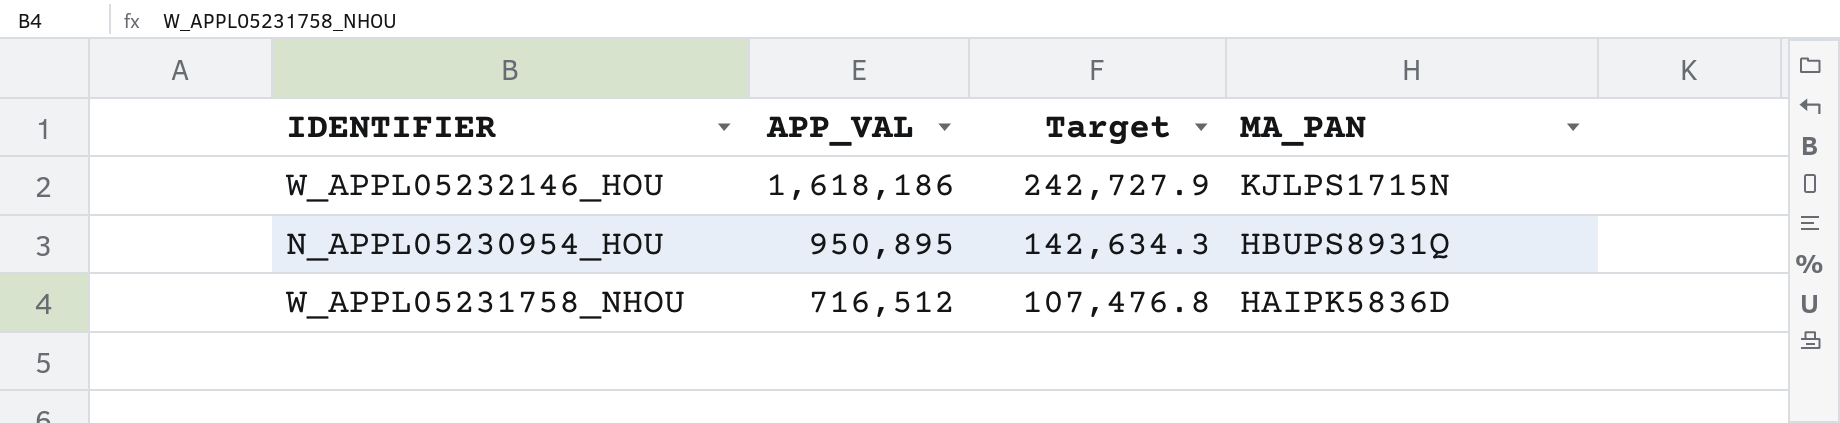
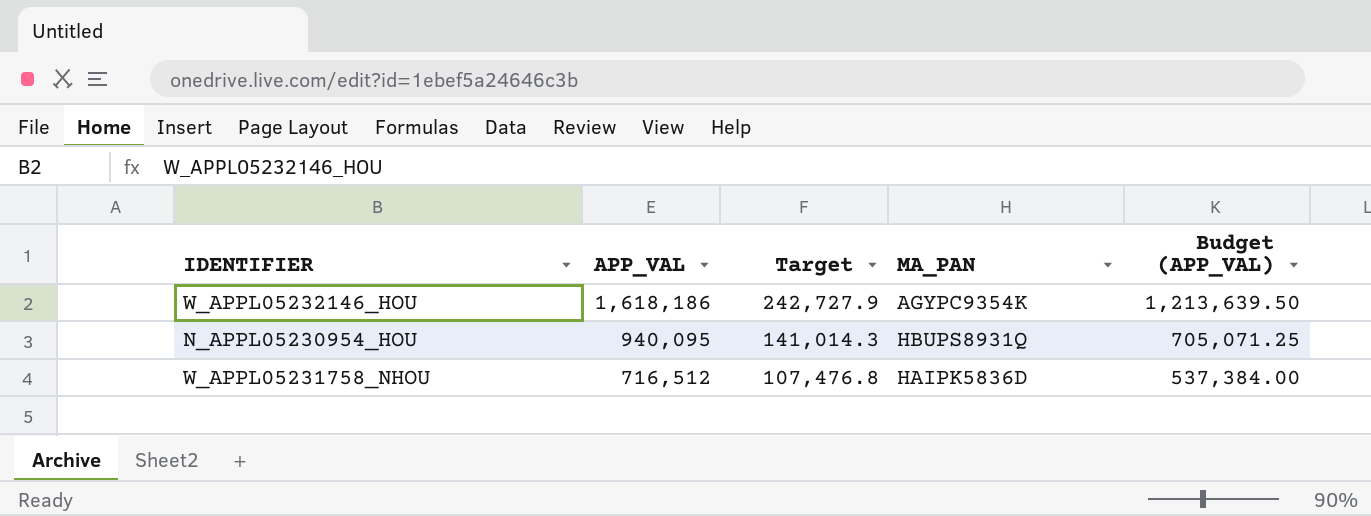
column Budget (APP_VAL) | formula: none -> [APP_VAL] * 0.75
W_APPL05232146_HOU | MA_PAN: KJLPS1715N -> AGYPC9354K
N_APPL05230954_HOU | APP_VAL: 950,895 -> 940,095
N_APPL05230954_HOU | Target: 142,634.3 -> 141,014.3

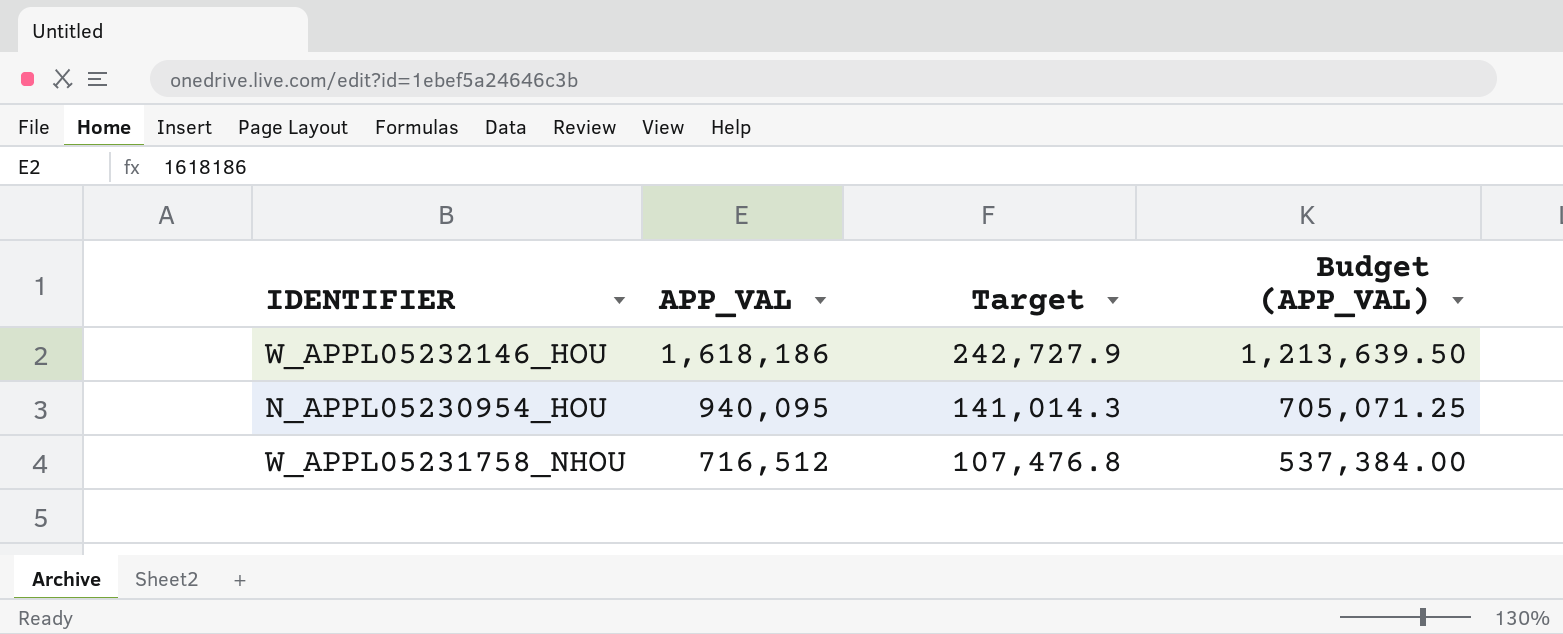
column MA_PAN | position: 4 -> none

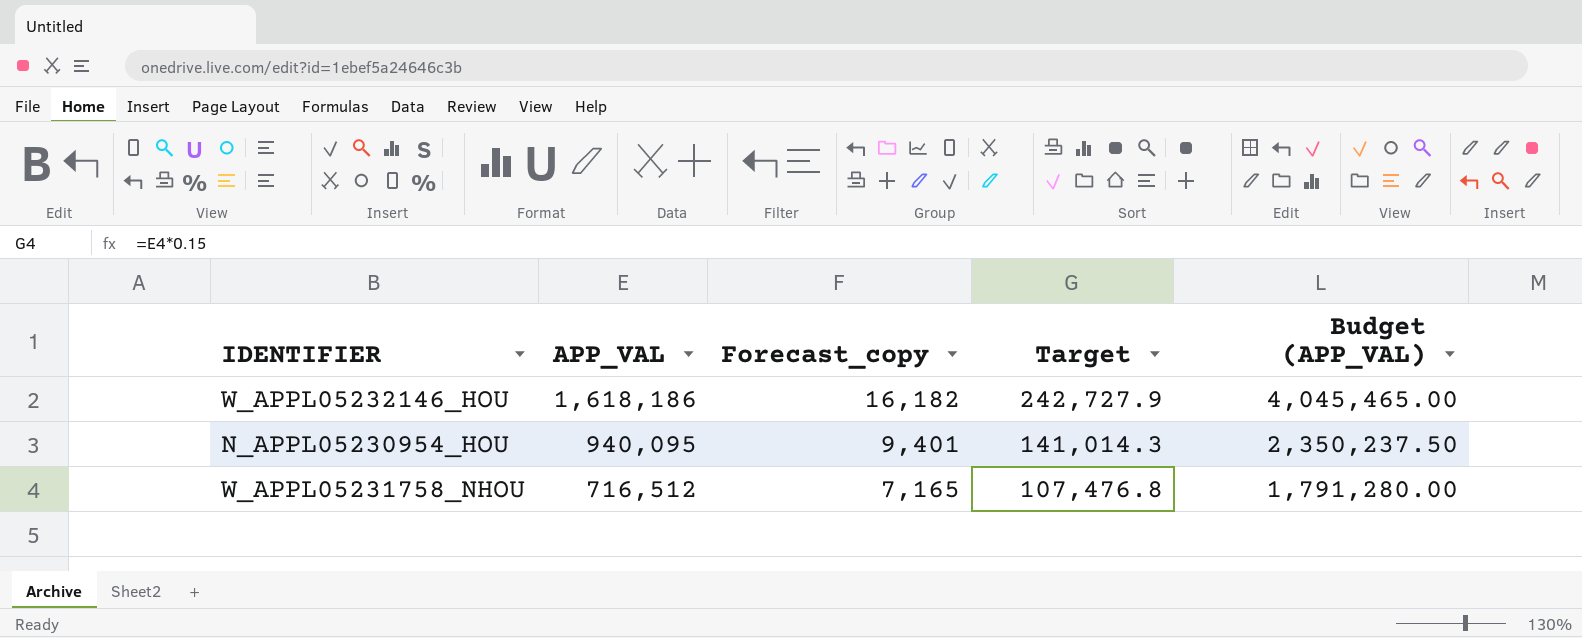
column Forecast_copy | formula: none -> [APP_VAL] * 0.01
column Budget (APP_VAL) | formula: [APP_VAL] * 0.75 -> [APP_VAL] * 2.5

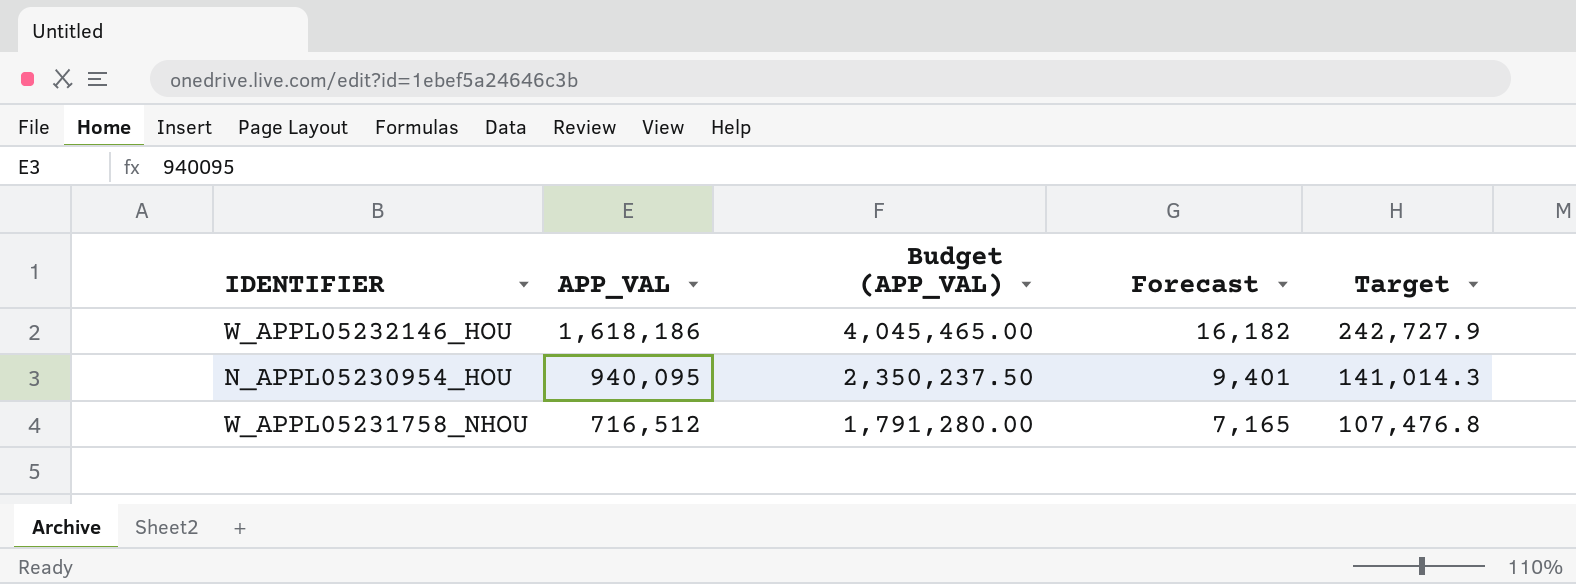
column Budget (APP_VAL) | position: 5 -> 3
column name: Forecast_copy -> Forecast

